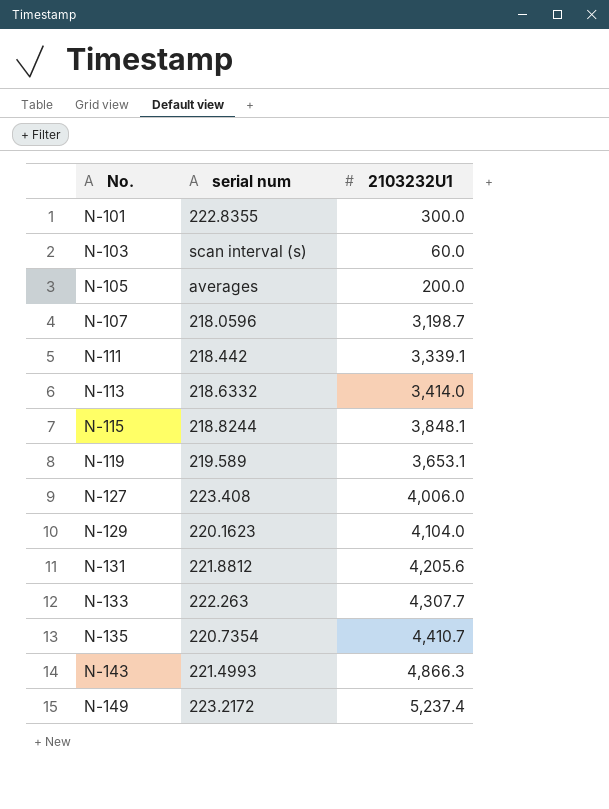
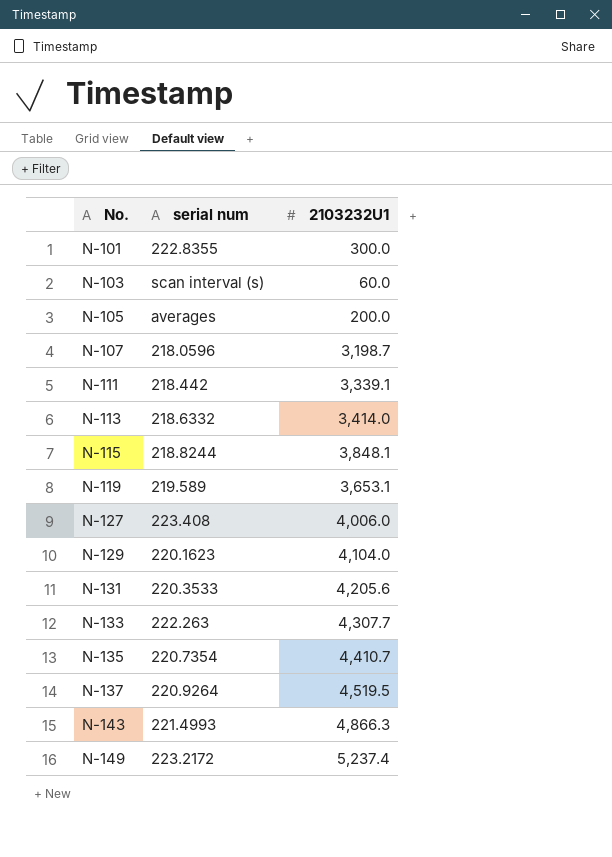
N-131 | serial num: 221.8812 -> 220.3533
row N-137: none -> 220.9264 | 4,519.5

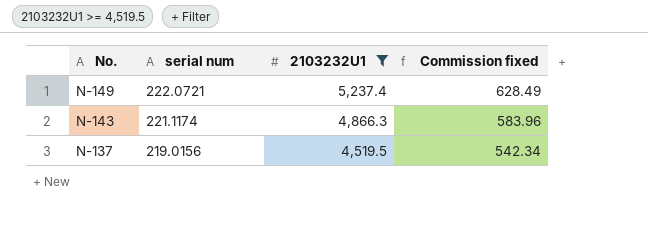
filter: none -> 2103232U1 >= 4,519.5
row order: No. ascending -> No. descending
column Commission fixed | formula: none -> [2103232U1] * 0.12
N-149 | serial num: 223.2172 -> 222.0721
N-143 | serial num: 221.4993 -> 221.1174
N-137 | serial num: 220.9264 -> 219.0156

